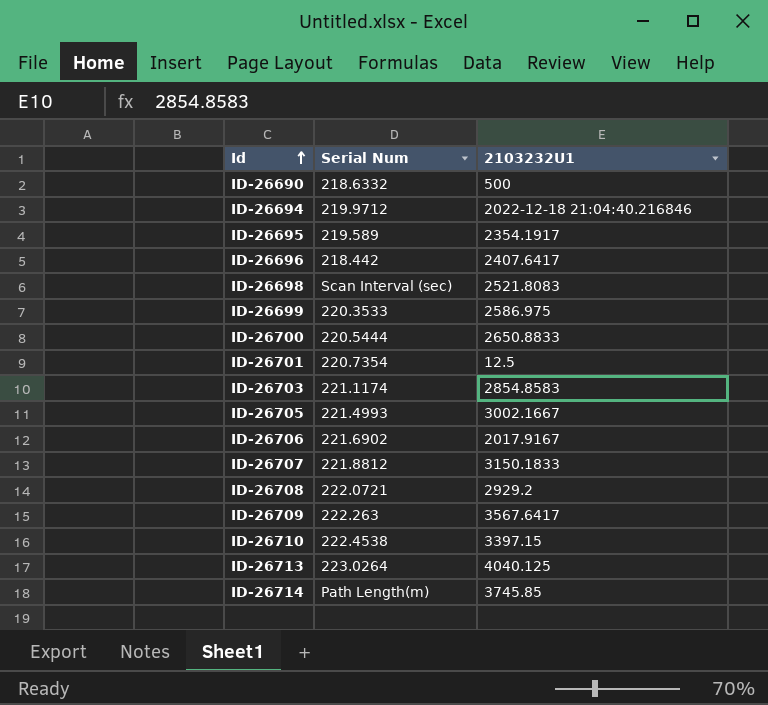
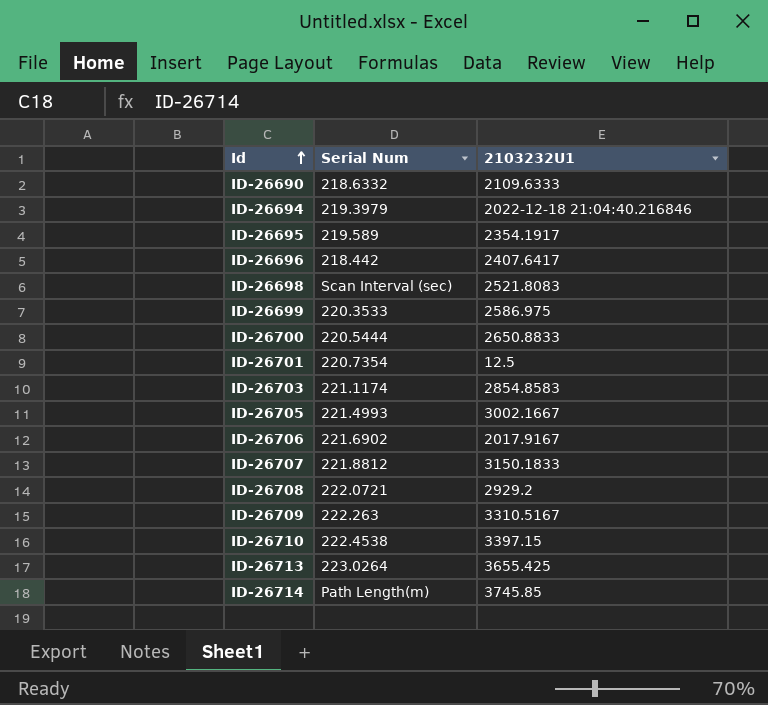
ID-26690 | 2103232U1: 500 -> 2109.6333
ID-26694 | Serial Num: 219.9712 -> 219.3979
ID-26709 | 2103232U1: 3567.6417 -> 3310.5167
ID-26713 | 2103232U1: 4040.125 -> 3655.425

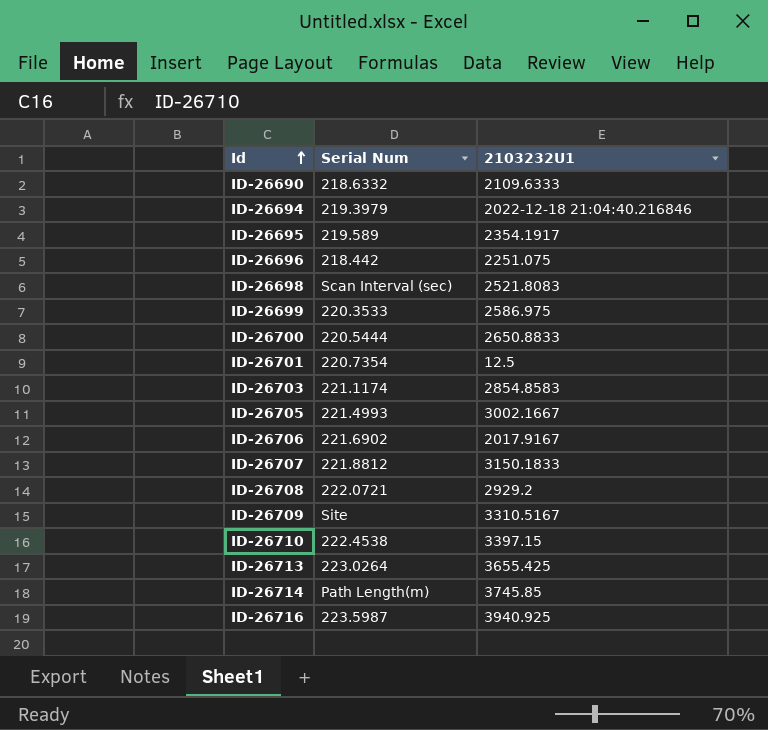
ID-26696 | 2103232U1: 2407.6417 -> 2251.075
ID-26709 | Serial Num: 222.263 -> Site
row ID-26716: none -> 223.5987 | 3940.925

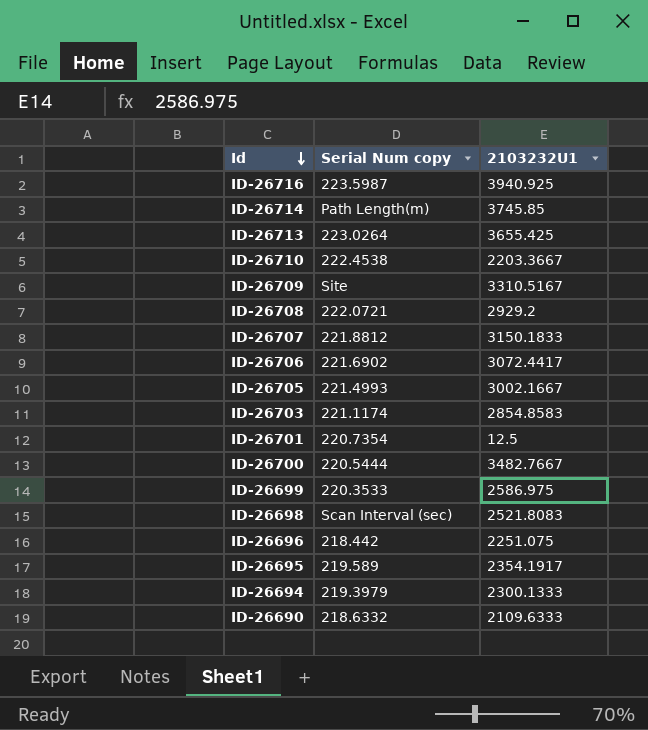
row order: Id ascending -> Id descending
column name: Serial Num -> Serial Num copy
ID-26710 | 2103232U1: 3397.15 -> 2203.3667
ID-26706 | 2103232U1: 2017.9167 -> 3072.4417
ID-26700 | 2103232U1: 2650.8833 -> 3482.7667
ID-26694 | 2103232U1: 2022-12-18 21:04:40.216846 -> 2300.1333

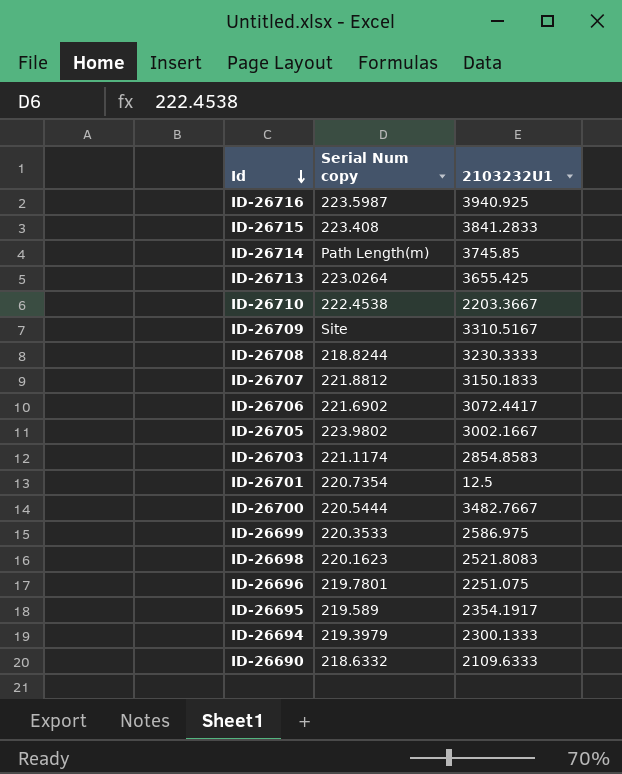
row ID-26715: none -> 223.408 | 3841.2833
ID-26708 | Serial Num copy: 222.0721 -> 218.8244
ID-26708 | 2103232U1: 2929.2 -> 3230.3333
ID-26705 | Serial Num copy: 221.4993 -> 223.9802
ID-26698 | Serial Num copy: Scan Interval (sec) -> 220.1623
ID-26696 | Serial Num copy: 218.442 -> 219.7801

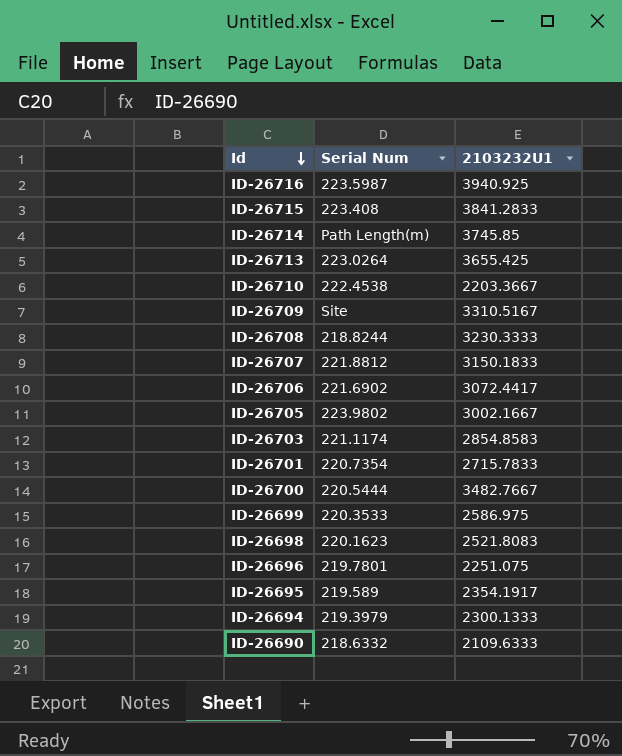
column name: Serial Num copy -> Serial Num
ID-26701 | 2103232U1: 12.5 -> 2715.7833

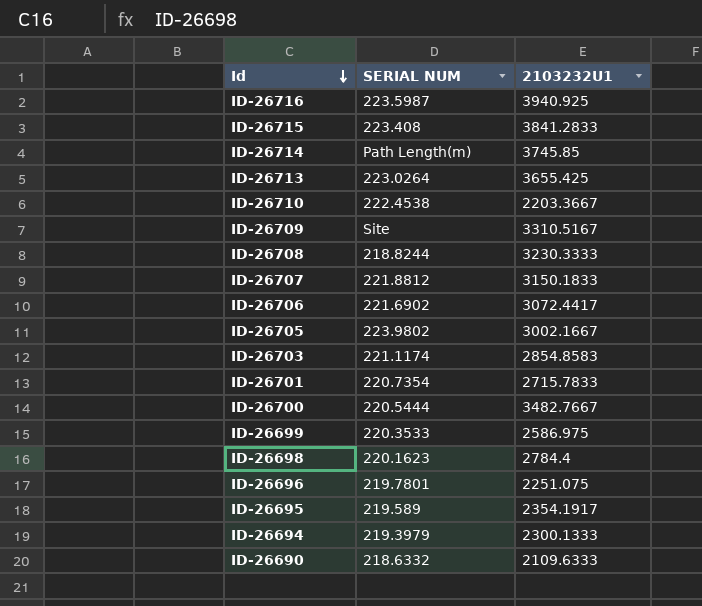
column name: Serial Num -> SERIAL NUM
ID-26698 | 2103232U1: 2521.8083 -> 2784.4

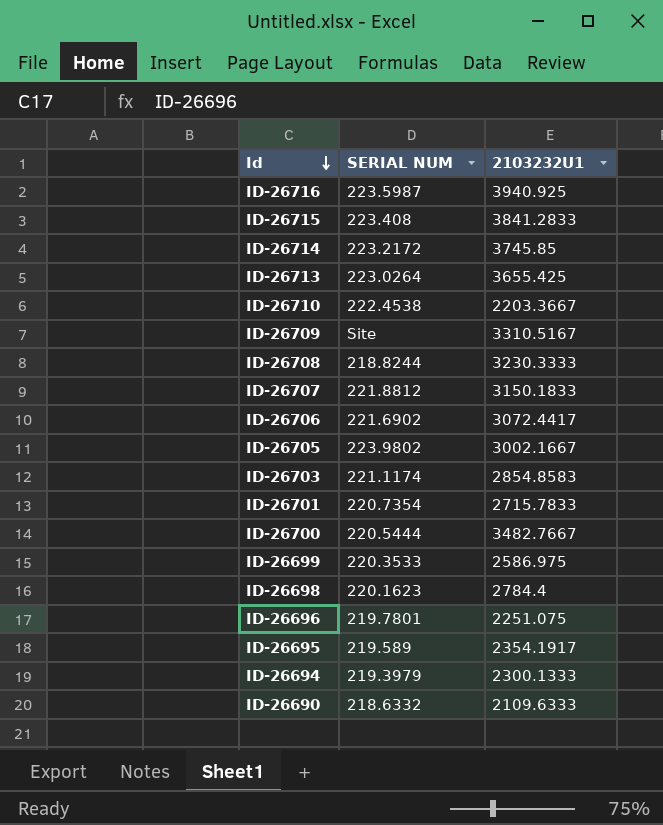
ID-26714 | SERIAL NUM: Path Length(m) -> 223.2172

